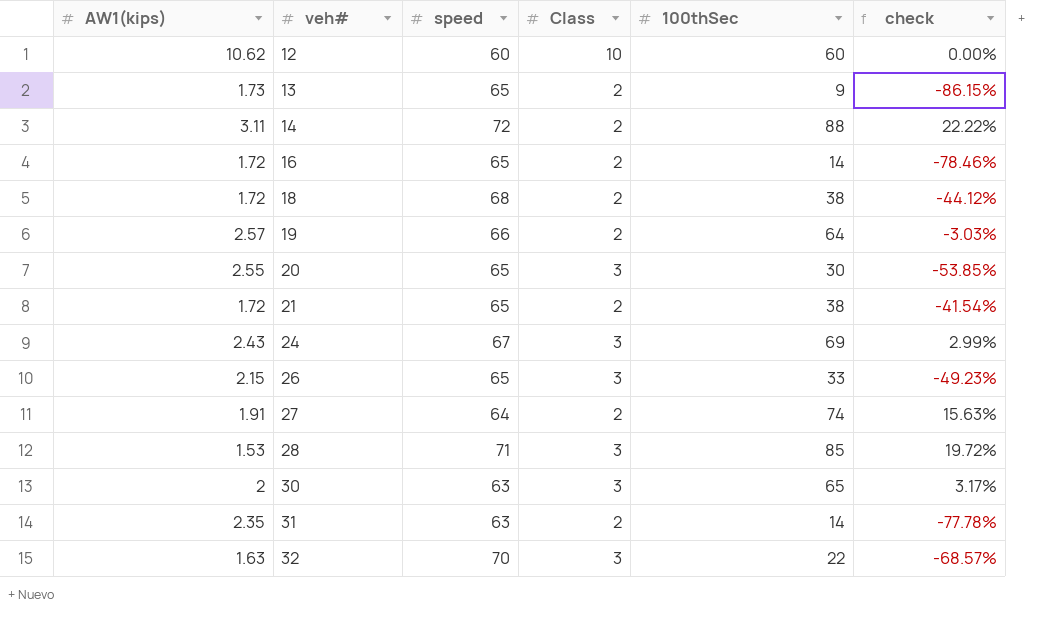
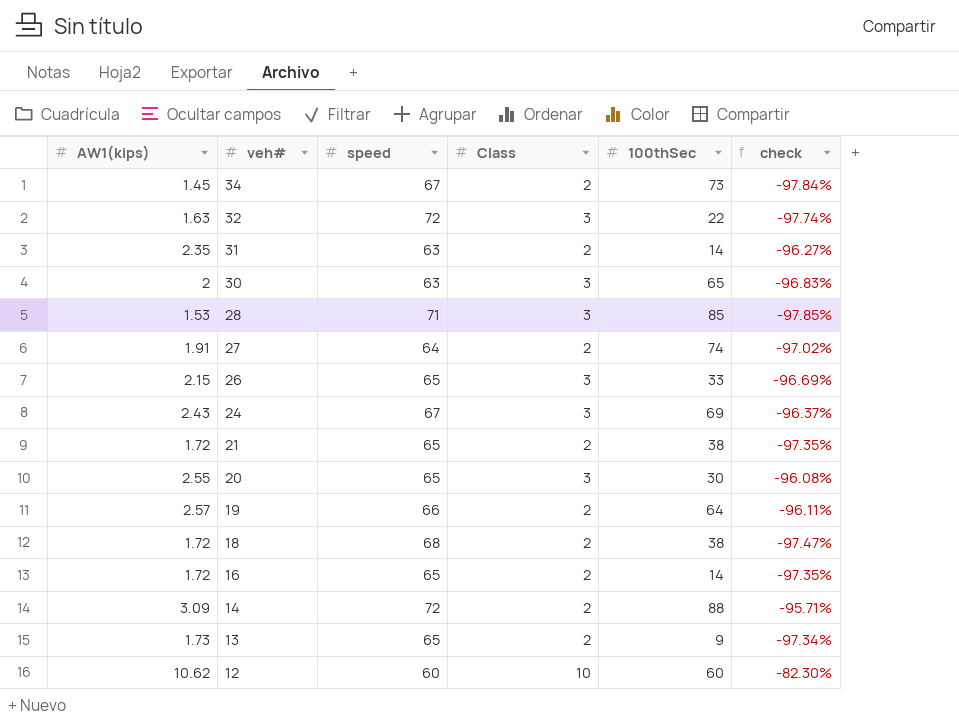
row order: veh# ascending -> veh# descending
column check | formula: ([100thSec] - [speed]) / [speed] -> ([AW1(kips)] - [speed]) / [speed]
row 34: none -> 1.45 | 67 | 2 | 73 | -97.84%
32 | speed: 70 -> 72
14 | AW1(kips): 3.11 -> 3.09

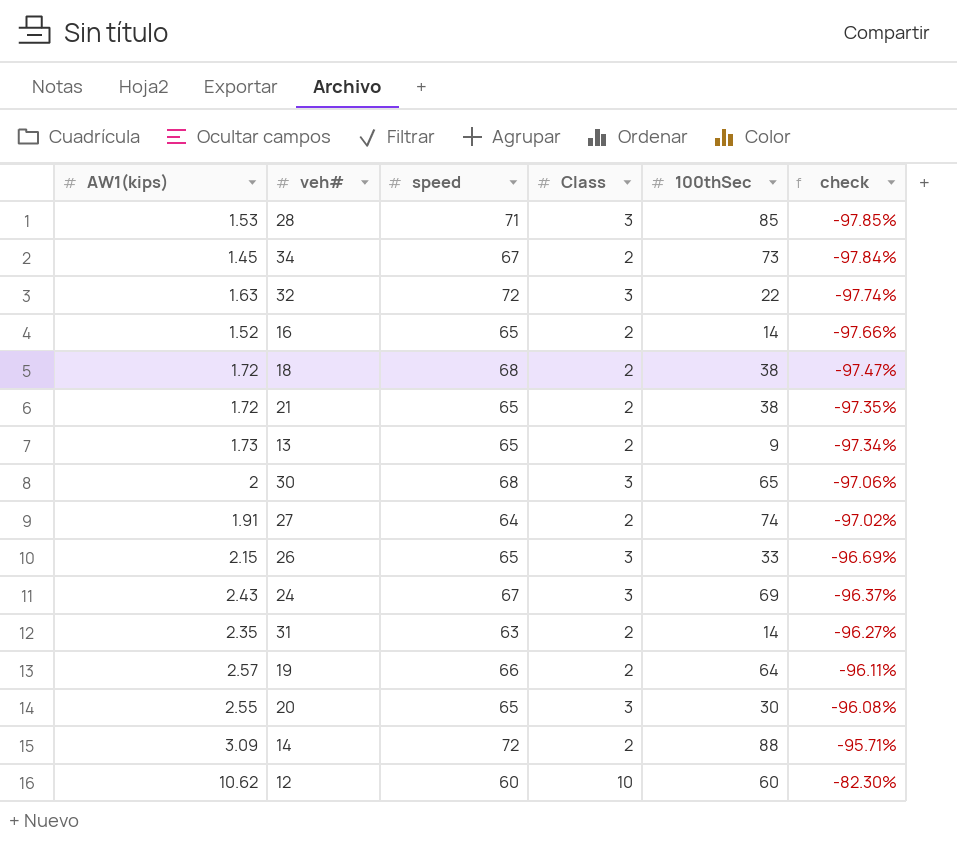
row order: veh# descending -> check ascending
16 | AW1(kips): 1.72 -> 1.52
16 | check: -97.35% -> -97.66%
30 | speed: 63 -> 68
30 | check: -96.83% -> -97.06%

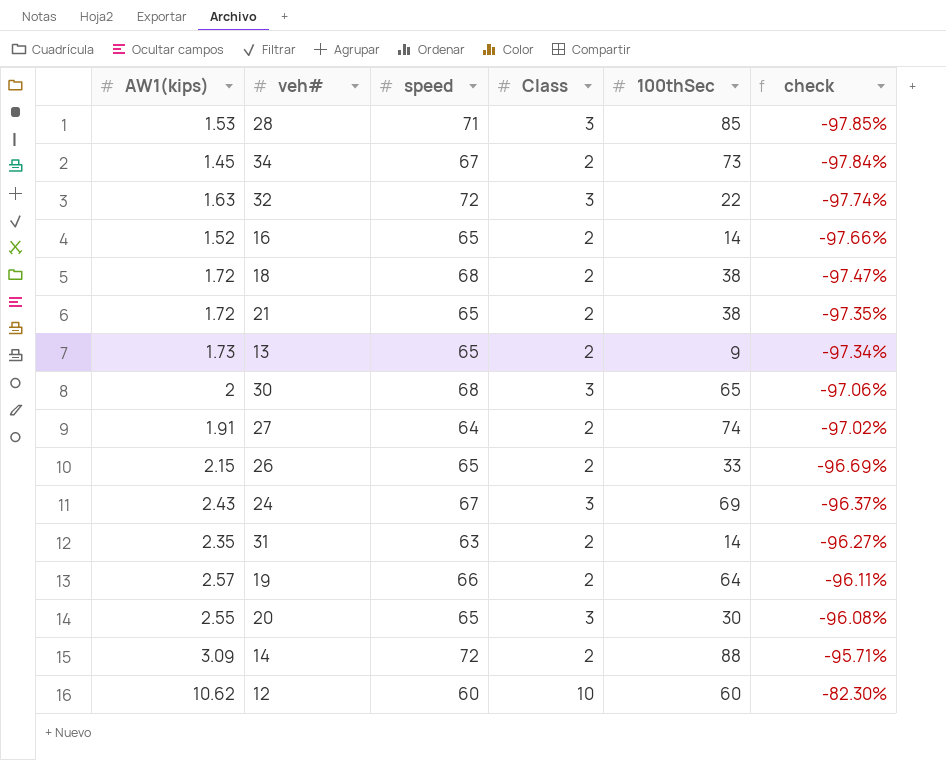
26 | Class: 3 -> 2

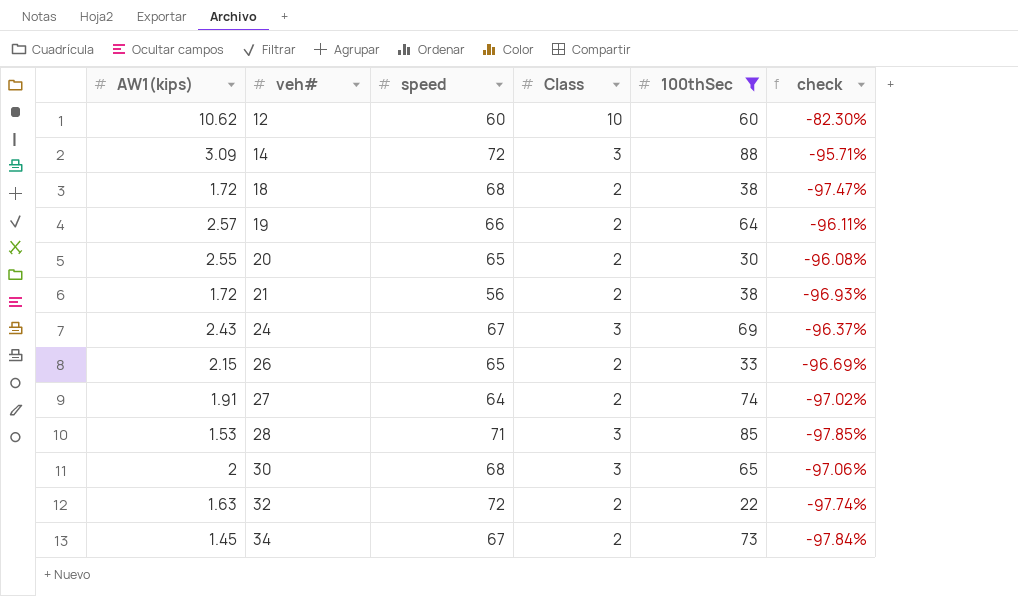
filter: none -> 100thSec >= 22
row order: check ascending -> veh# ascending
14 | Class: 2 -> 3
20 | Class: 3 -> 2
21 | speed: 65 -> 56
21 | check: -97.35% -> -96.93%
32 | Class: 3 -> 2

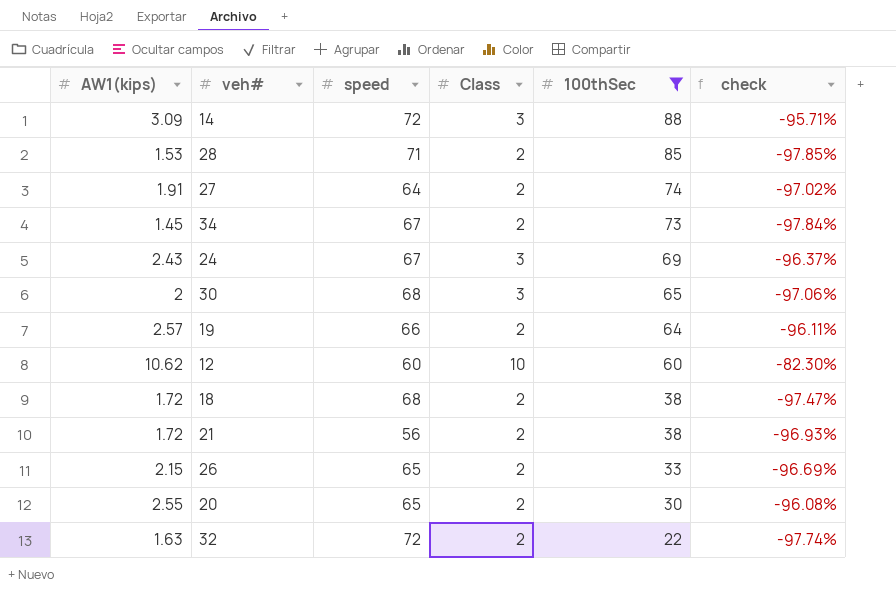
row order: veh# ascending -> 100thSec descending
28 | Class: 3 -> 2

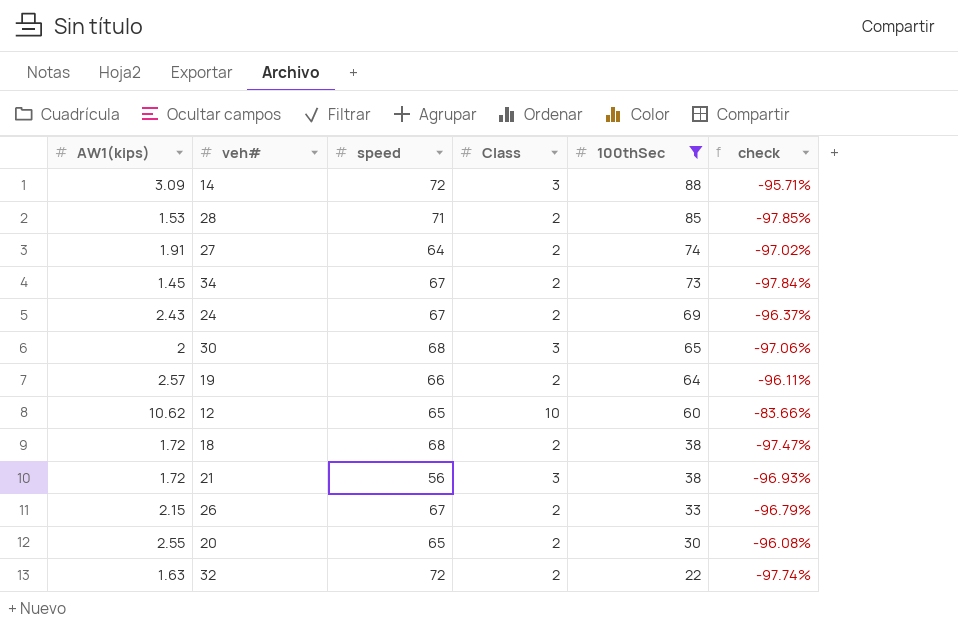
24 | Class: 3 -> 2
12 | speed: 60 -> 65
12 | check: -82.30% -> -83.66%
21 | Class: 2 -> 3
26 | speed: 65 -> 67
26 | check: -96.69% -> -96.79%

